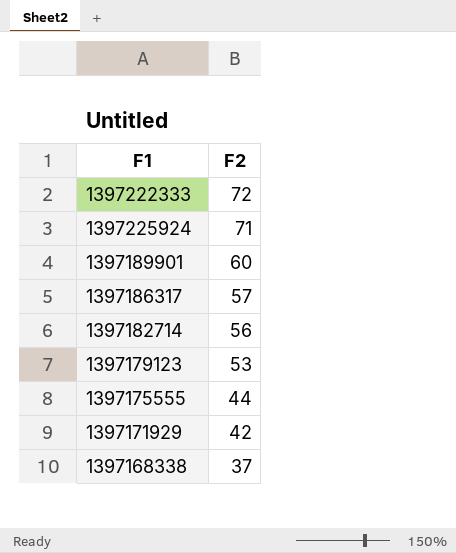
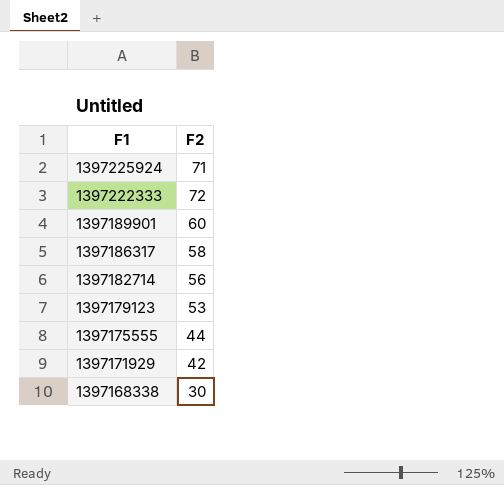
row order: F2 descending -> F1 descending
1397186317 | F2: 57 -> 58
1397168338 | F2: 37 -> 30

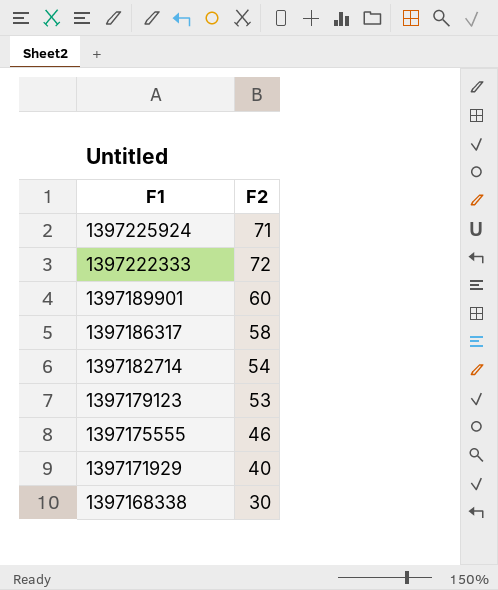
1397182714 | F2: 56 -> 54
1397175555 | F2: 44 -> 46
1397171929 | F2: 42 -> 40

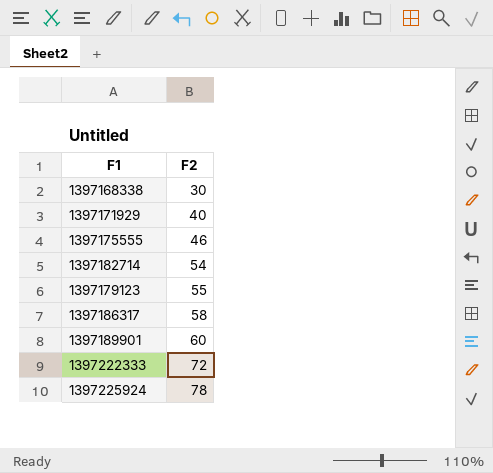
row order: F1 descending -> F2 ascending
1397179123 | F2: 53 -> 55
1397225924 | F2: 71 -> 78

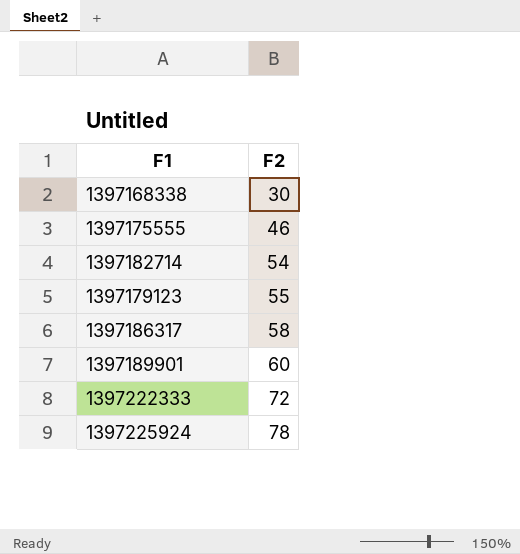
row 1397171929: 40 -> none

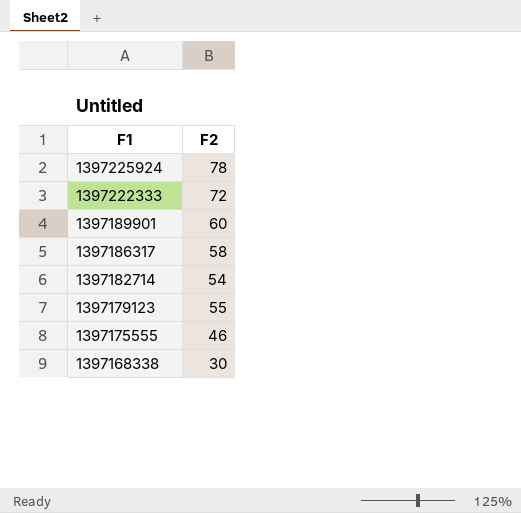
row order: F2 ascending -> F1 descending

